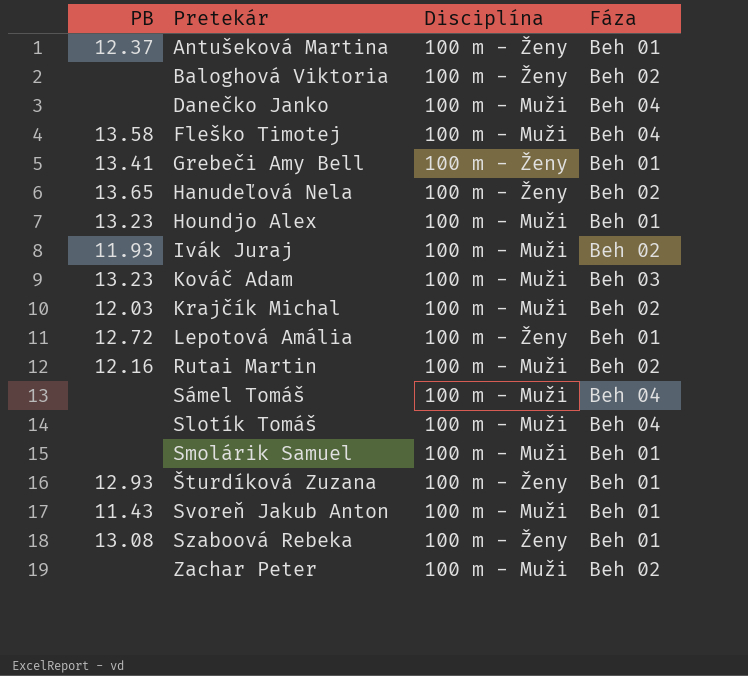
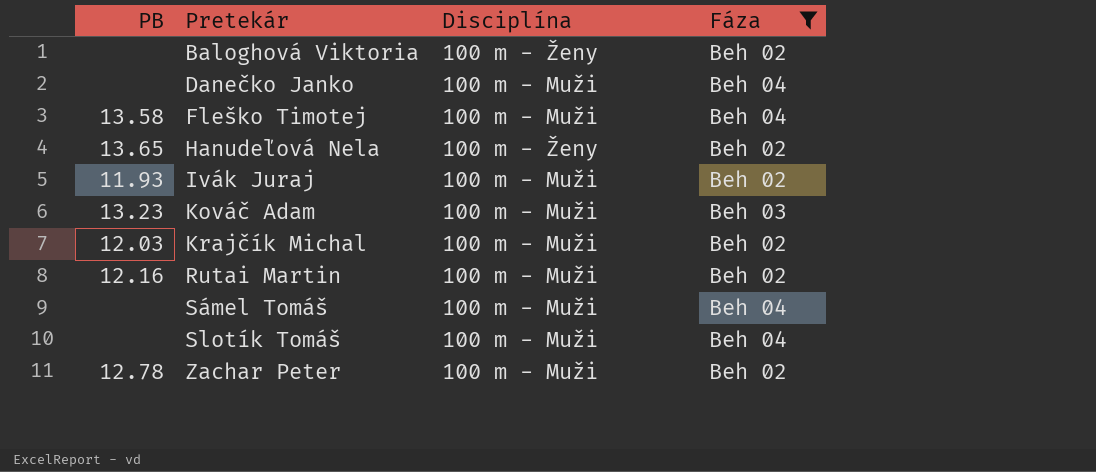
filter: none -> Fáza != Beh 01
Zachar Peter | PB: none -> 12.78

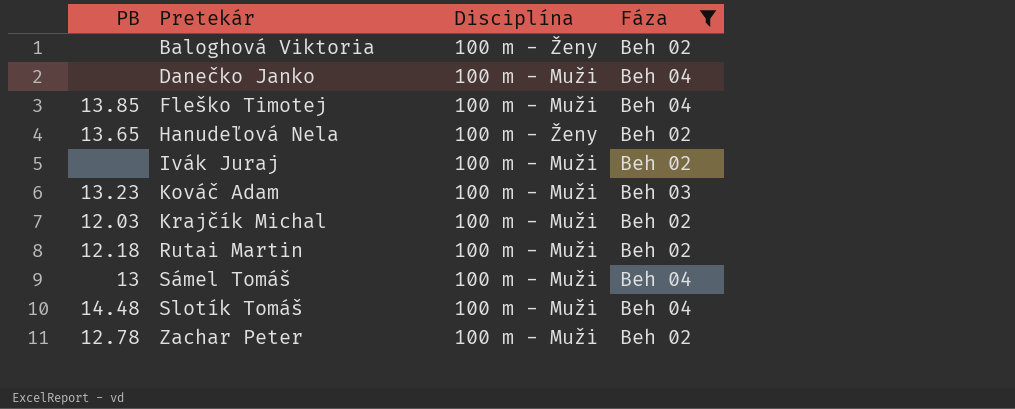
Fleško Timotej | PB: 13.58 -> 13.85
Ivák Juraj | PB: 11.93 -> none
Rutai Martin | PB: 12.16 -> 12.18
Sámel Tomáš | PB: none -> 13
Slotík Tomáš | PB: none -> 14.48

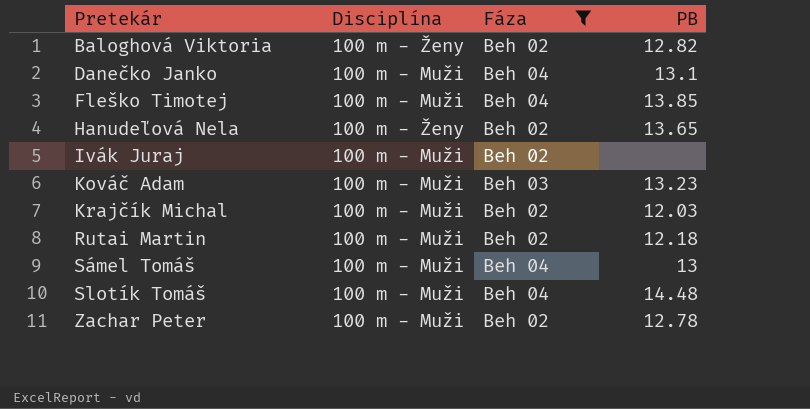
column PB | position: 1 -> 4
Baloghová Viktoria | PB: none -> 12.82
Danečko Janko | PB: none -> 13.1

